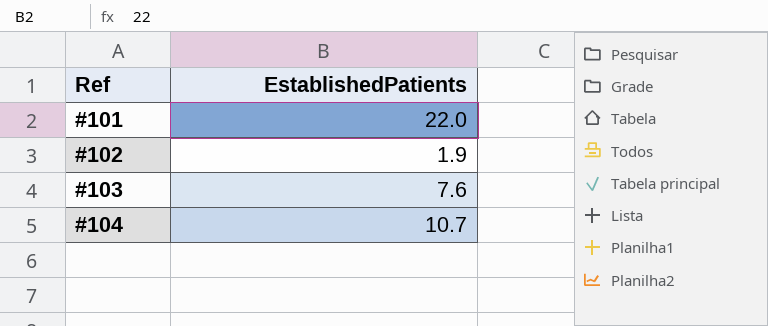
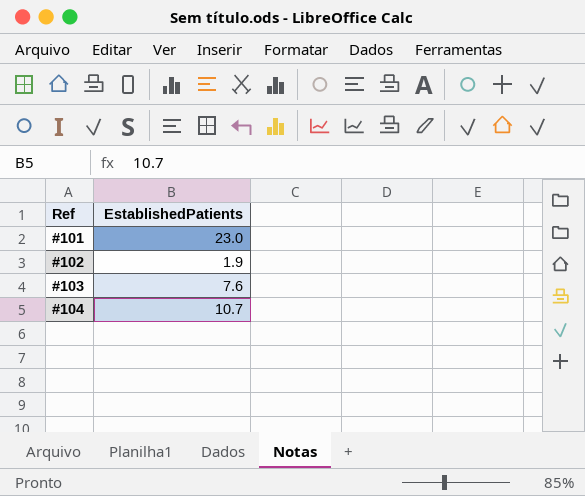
#101 | EstablishedPatients: 22.0 -> 23.0

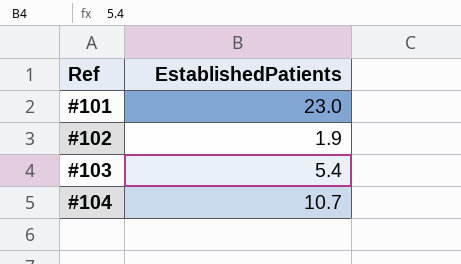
#103 | EstablishedPatients: 7.6 -> 5.4

